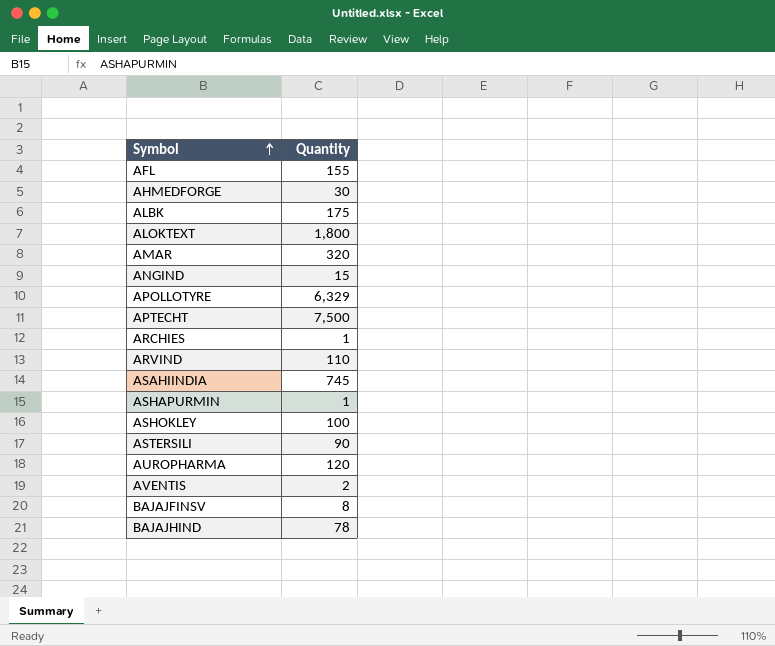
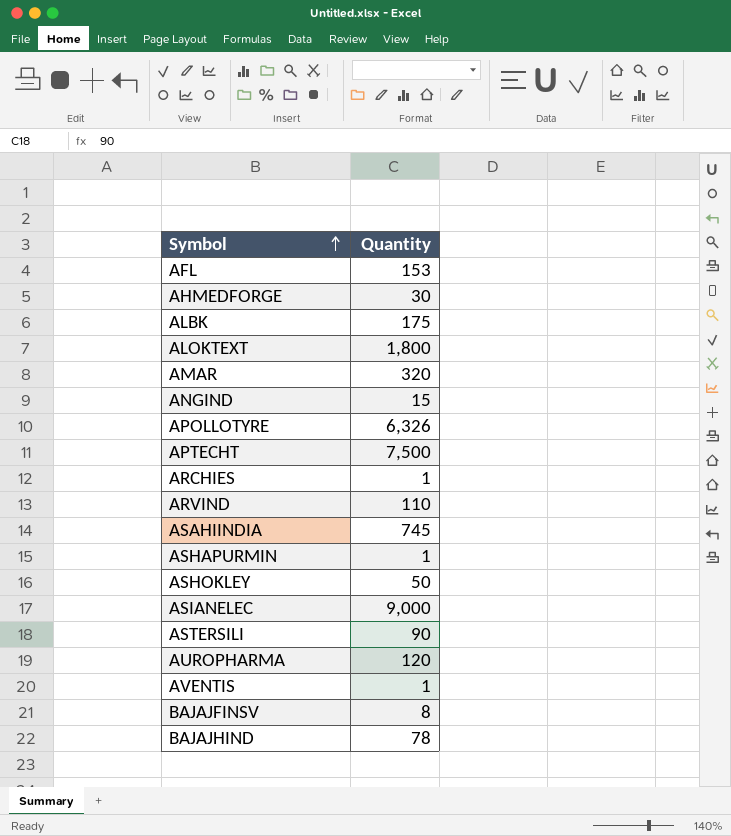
AFL | Quantity: 155 -> 153
APOLLOTYRE | Quantity: 6,329 -> 6,326
ASHOKLEY | Quantity: 100 -> 50
row ASIANELEC: none -> 9,000
AVENTIS | Quantity: 2 -> 1

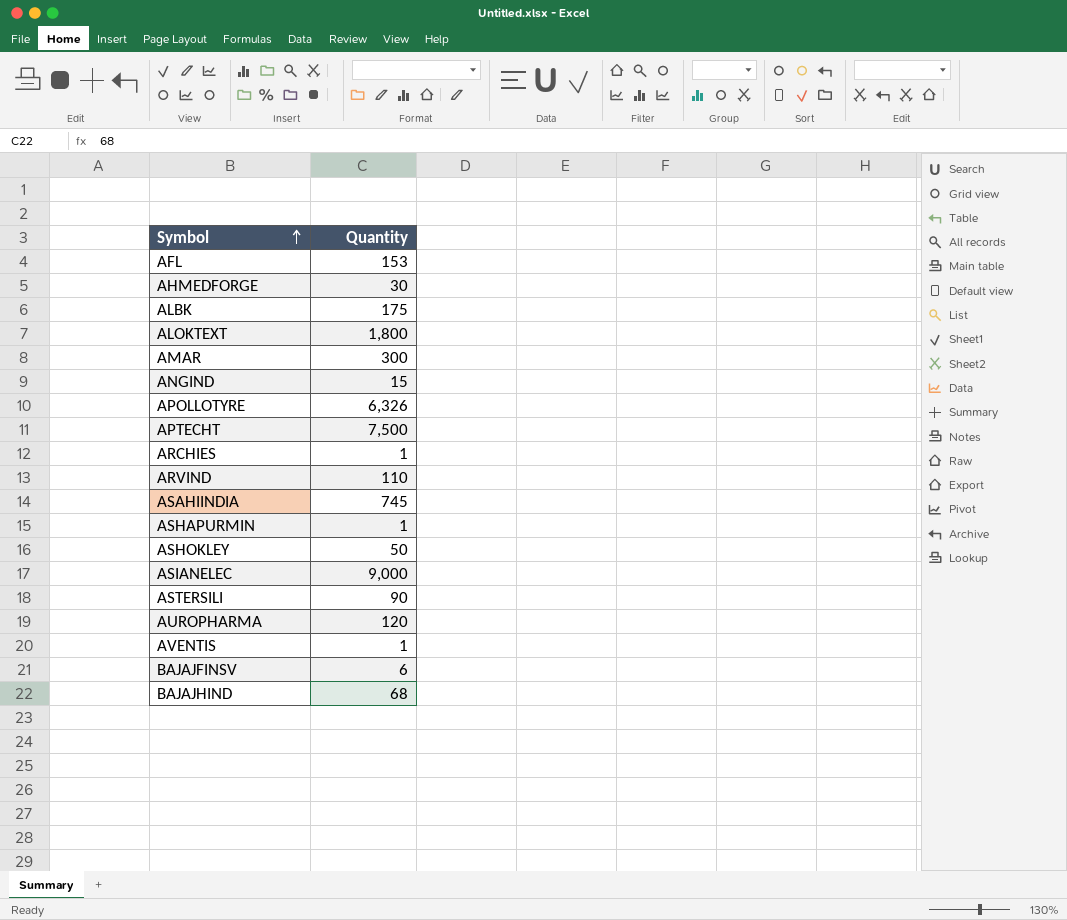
AMAR | Quantity: 320 -> 300
BAJAJFINSV | Quantity: 8 -> 6
BAJAJHIND | Quantity: 78 -> 68

